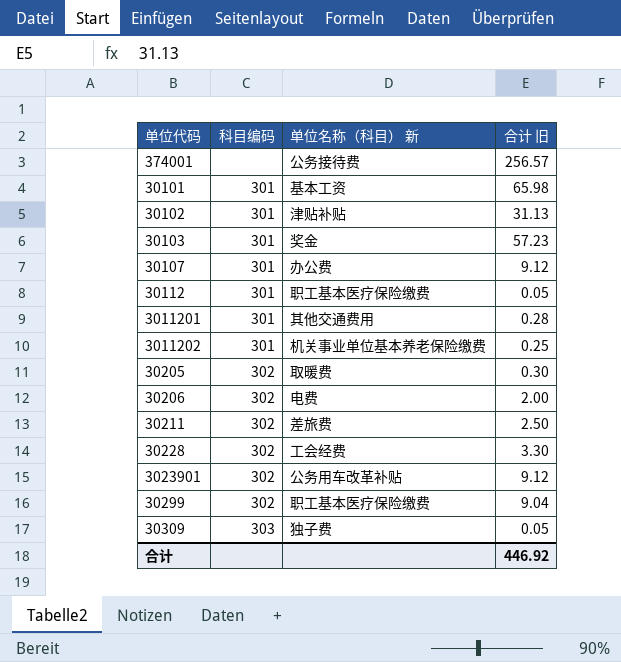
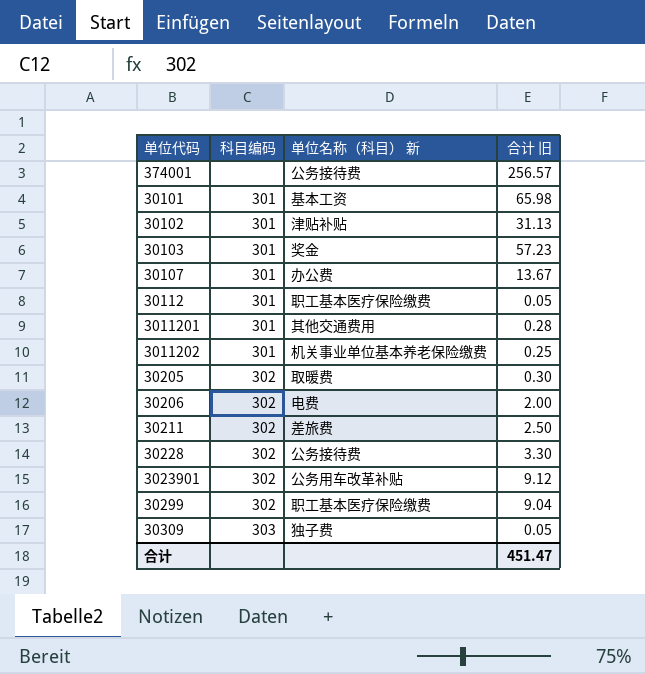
30107 | 合计 旧: 9.12 -> 13.67
30228 | 单位名称（科目） 新: 工会经费 -> 公务接待费
合计 | 合计 旧: 446.92 -> 451.47

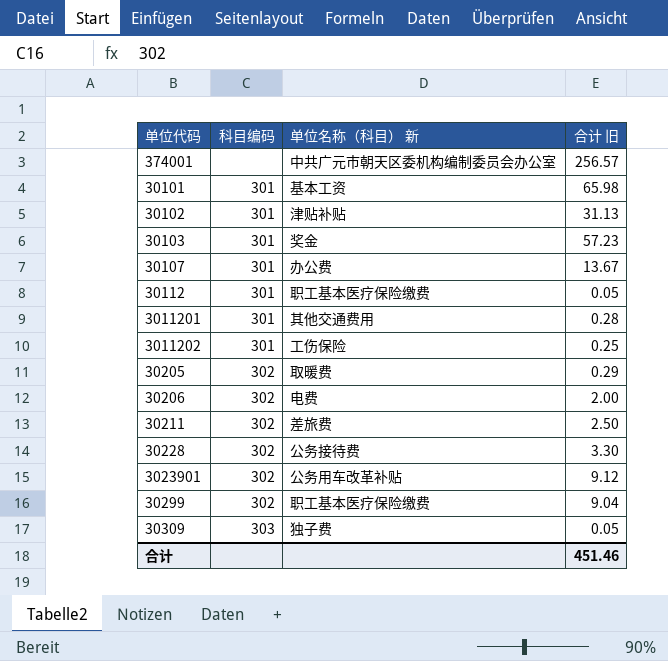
374001 | 单位名称（科目） 新: 公务接待费 -> 中共广元市朝天区委机构编制委员会办公室
3011202 | 单位名称（科目） 新: 机关事业单位基本养老保险缴费 -> 工伤保险
30205 | 合计 旧: 0.30 -> 0.29
合计 | 合计 旧: 451.47 -> 451.46

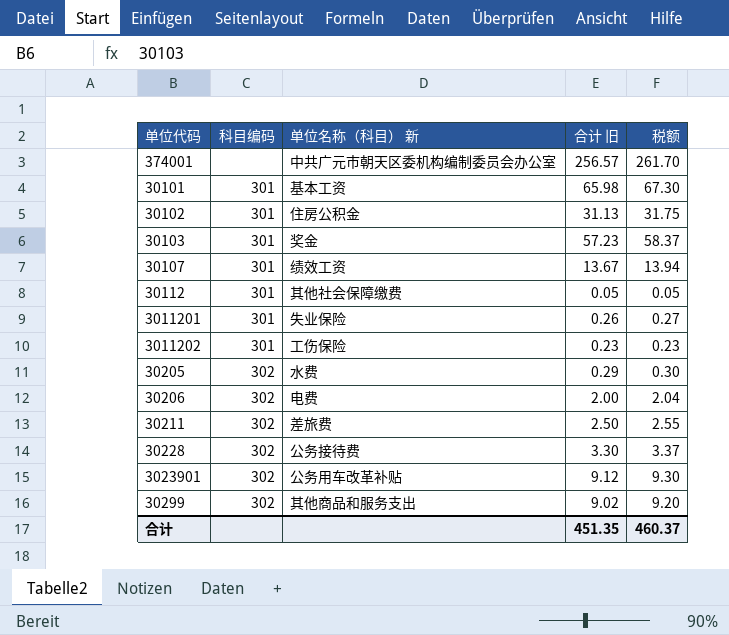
column 税额 | formula: none -> [合计 旧] * 1.02
row 30309: 303 | 独子费 | 0.05 -> none
30102 | 单位名称（科目） 新: 津贴补贴 -> 住房公积金
30107 | 单位名称（科目） 新: 办公费 -> 绩效工资
30112 | 单位名称（科目） 新: 职工基本医疗保险缴费 -> 其他社会保障缴费
3011201 | 单位名称（科目） 新: 其他交通费用 -> 失业保险
3011201 | 合计 旧: 0.28 -> 0.26
3011202 | 合计 旧: 0.25 -> 0.23
30205 | 单位名称（科目） 新: 取暖费 -> 水费
30299 | 单位名称（科目） 新: 职工基本医疗保险缴费 -> 其他商品和服务支出
30299 | 合计 旧: 9.04 -> 9.02
合计 | 合计 旧: 451.46 -> 451.35

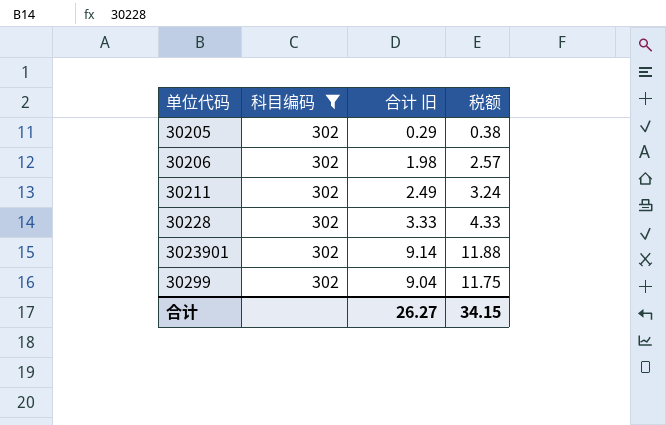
filter: none -> 科目编码 = 302
column 单位名称（科目） 新 | position: 3 -> none
column 税额 | formula: [合计 旧] * 1.02 -> [合计 旧] * 1.3
30206 | 合计 旧: 2.00 -> 1.98
30211 | 合计 旧: 2.50 -> 2.49
30228 | 合计 旧: 3.30 -> 3.33
3023901 | 合计 旧: 9.12 -> 9.14
30299 | 合计 旧: 9.02 -> 9.04
合计 | 合计 旧: 451.35 -> 26.27
合计 | 税额: 460.37 -> 34.15

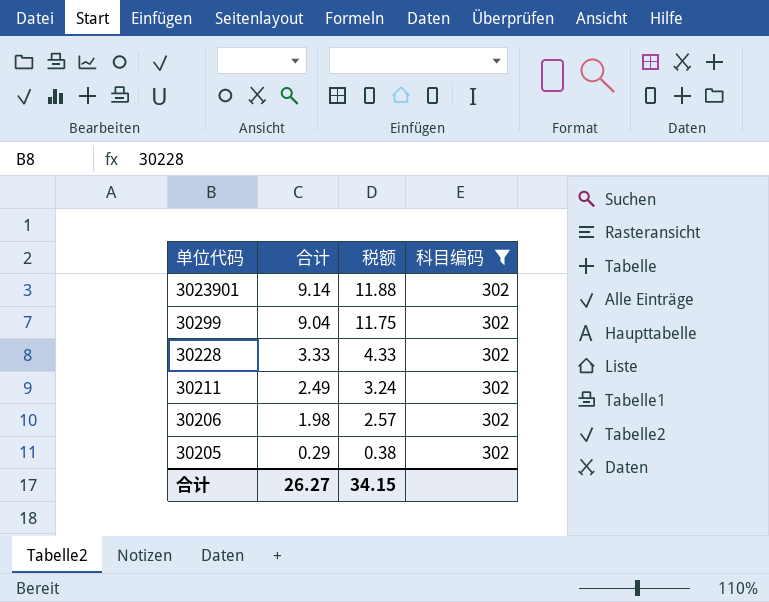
row order: none -> 单位代码 descending
column name: 合计 旧 -> 合计
column 科目编码 | position: 2 -> 4

